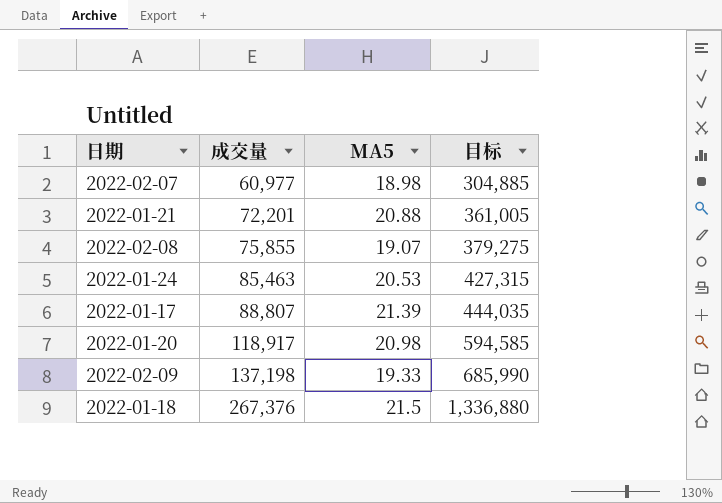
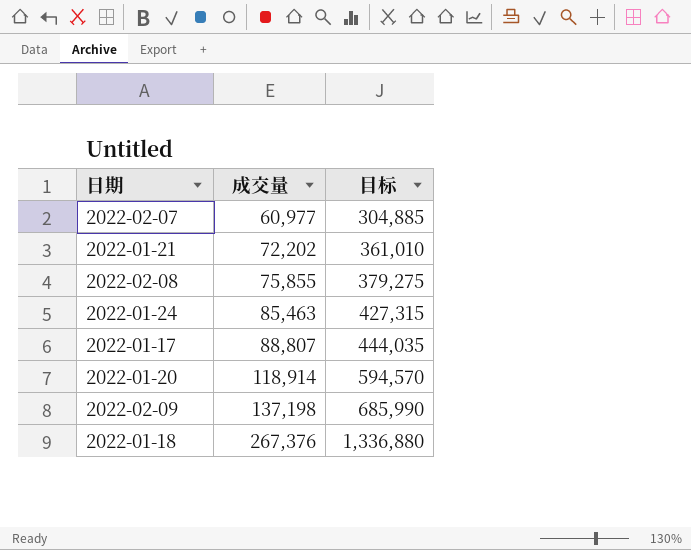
column MA5 | position: 3 -> none
2022-01-21 | 成交量: 72,201 -> 72,202
2022-01-21 | 目标: 361,005 -> 361,010
2022-01-20 | 成交量: 118,917 -> 118,914
2022-01-20 | 目标: 594,585 -> 594,570

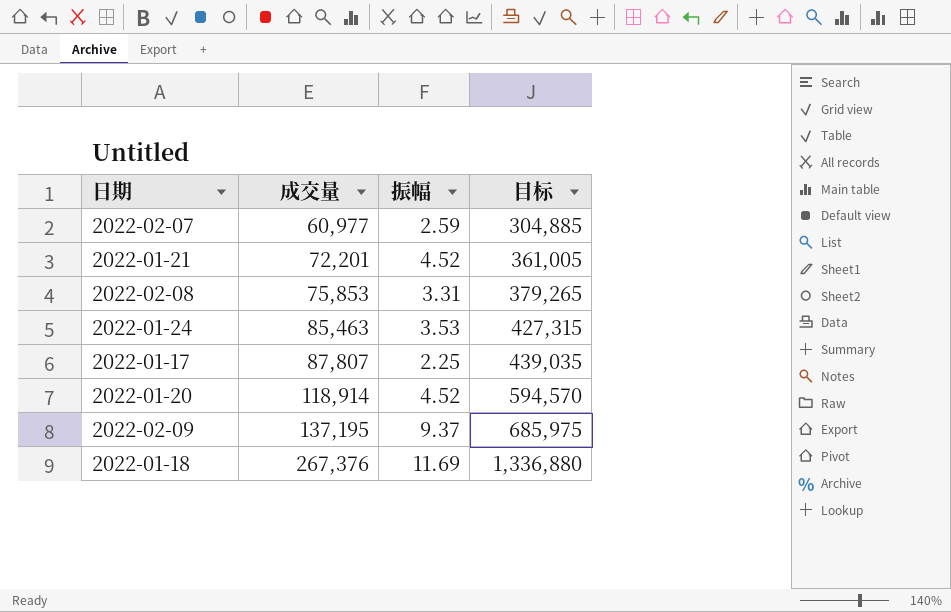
column 振幅 | position: none -> 3
2022-01-21 | 成交量: 72,202 -> 72,201
2022-01-21 | 目标: 361,010 -> 361,005
2022-02-08 | 成交量: 75,855 -> 75,853
2022-02-08 | 目标: 379,275 -> 379,265
2022-01-17 | 成交量: 88,807 -> 87,807
2022-01-17 | 目标: 444,035 -> 439,035
2022-02-09 | 成交量: 137,198 -> 137,195
2022-02-09 | 目标: 685,990 -> 685,975

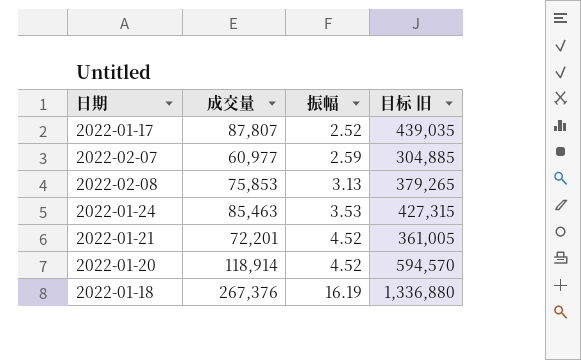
row order: 成交量 ascending -> 振幅 ascending
column name: 目标 -> 目标 旧
row 2022-02-09: 137,195 | 9.37 | 685,975 -> none
2022-01-17 | 振幅: 2.25 -> 2.52
2022-02-08 | 振幅: 3.31 -> 3.13
2022-01-18 | 振幅: 11.69 -> 16.19

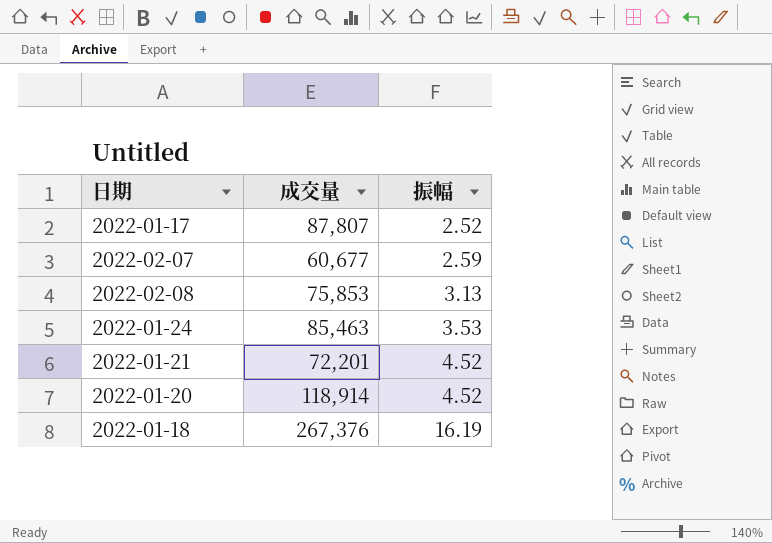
column 目标 旧 | formula: [成交量] * 5 -> none
2022-02-07 | 成交量: 60,977 -> 60,677

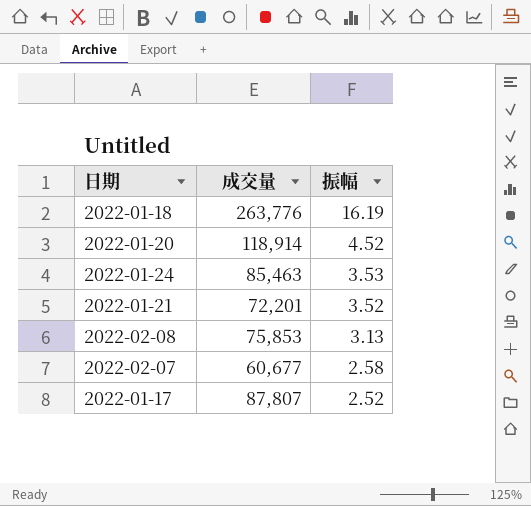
row order: 振幅 ascending -> 振幅 descending
2022-01-18 | 成交量: 267,376 -> 263,776
2022-01-21 | 振幅: 4.52 -> 3.52
2022-02-07 | 振幅: 2.59 -> 2.58

